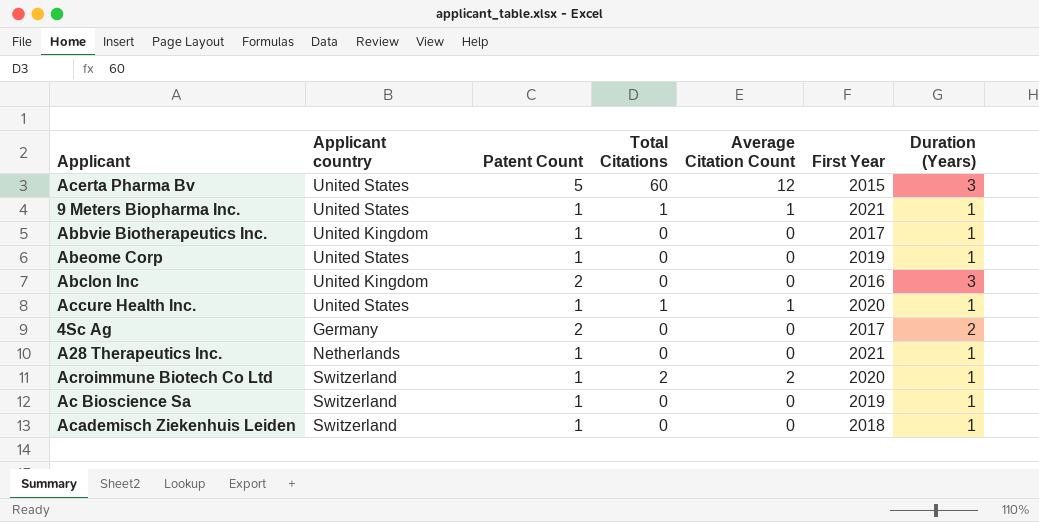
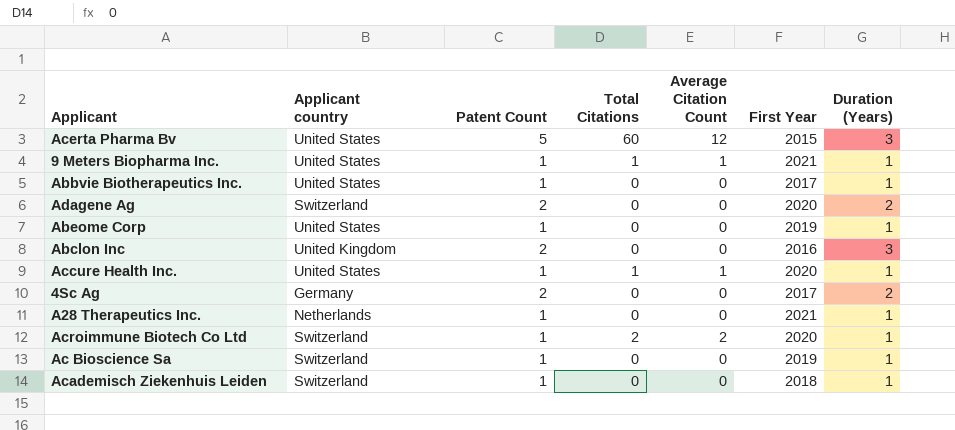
Abbvie Biotherapeutics Inc. | Applicant country: United Kingdom -> United States
row Adagene Ag: none -> Switzerland | 2 | 0 | 0 | 2020 | 2

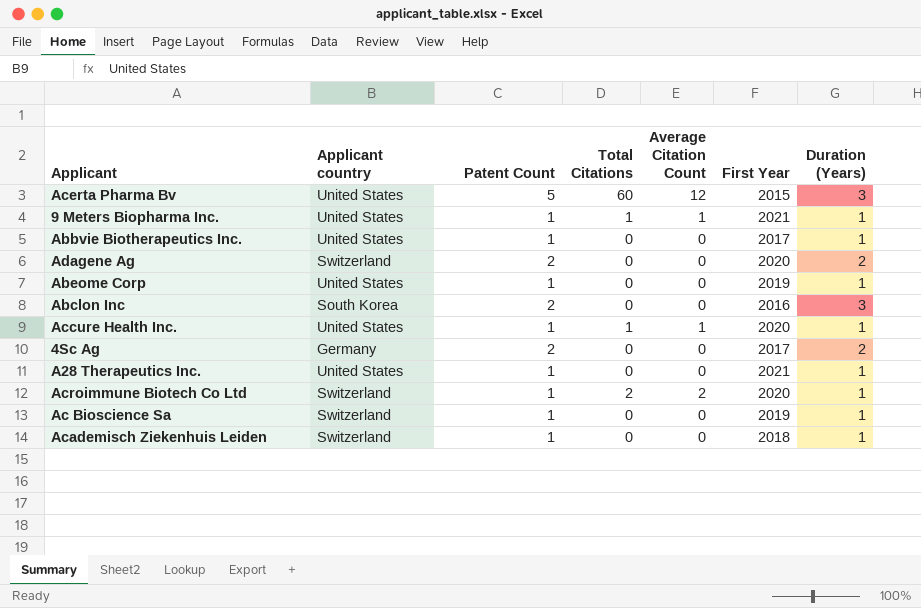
Abclon Inc | Applicant country: United Kingdom -> South Korea
A28 Therapeutics Inc. | Applicant country: Netherlands -> United States

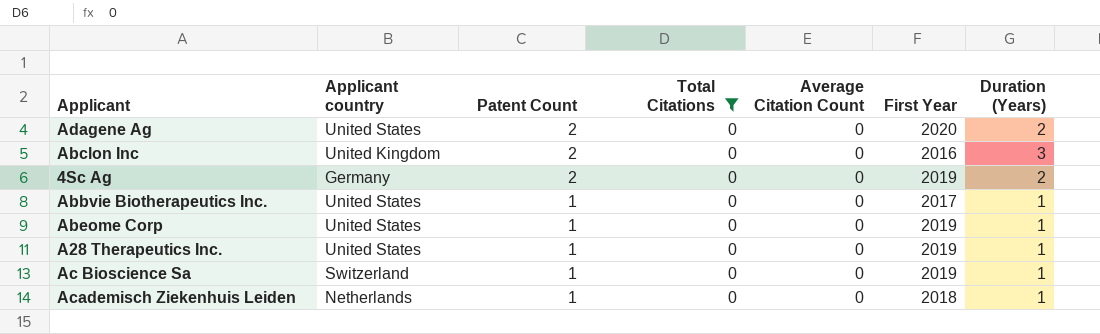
filter: none -> Total Citations = 0
row order: none -> Patent Count descending
Adagene Ag | Applicant country: Switzerland -> United States
Abclon Inc | Applicant country: South Korea -> United Kingdom
4Sc Ag | First Year: 2017 -> 2019
A28 Therapeutics Inc. | First Year: 2021 -> 2019
Academisch Ziekenhuis Leiden | Applicant country: Switzerland -> Netherlands

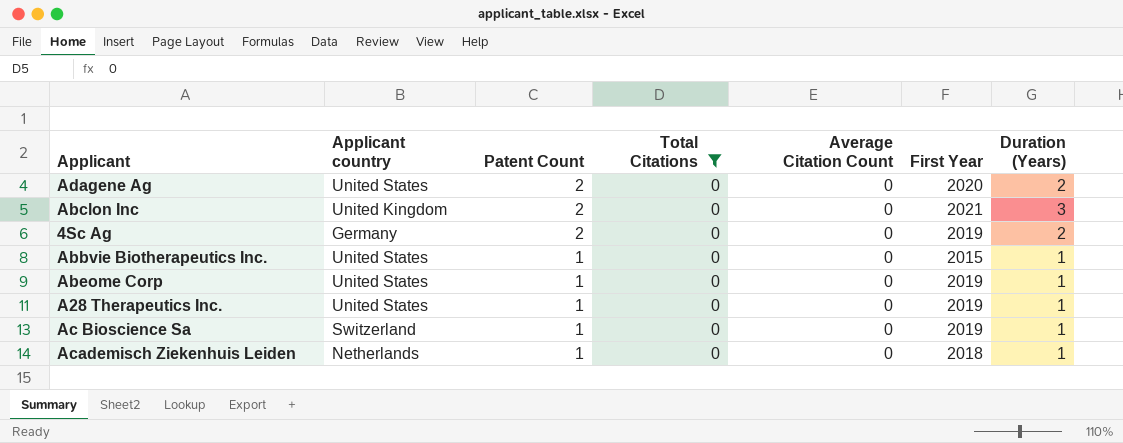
Abclon Inc | First Year: 2016 -> 2021
Abbvie Biotherapeutics Inc. | First Year: 2017 -> 2015

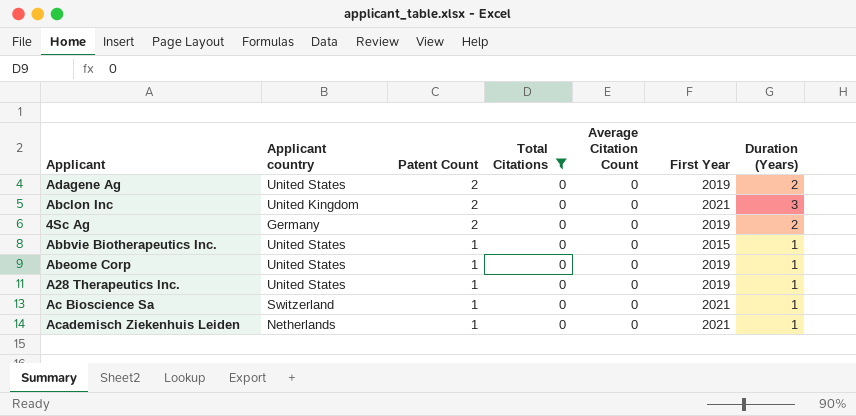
Adagene Ag | First Year: 2020 -> 2019
Ac Bioscience Sa | First Year: 2019 -> 2021
Academisch Ziekenhuis Leiden | First Year: 2018 -> 2021

